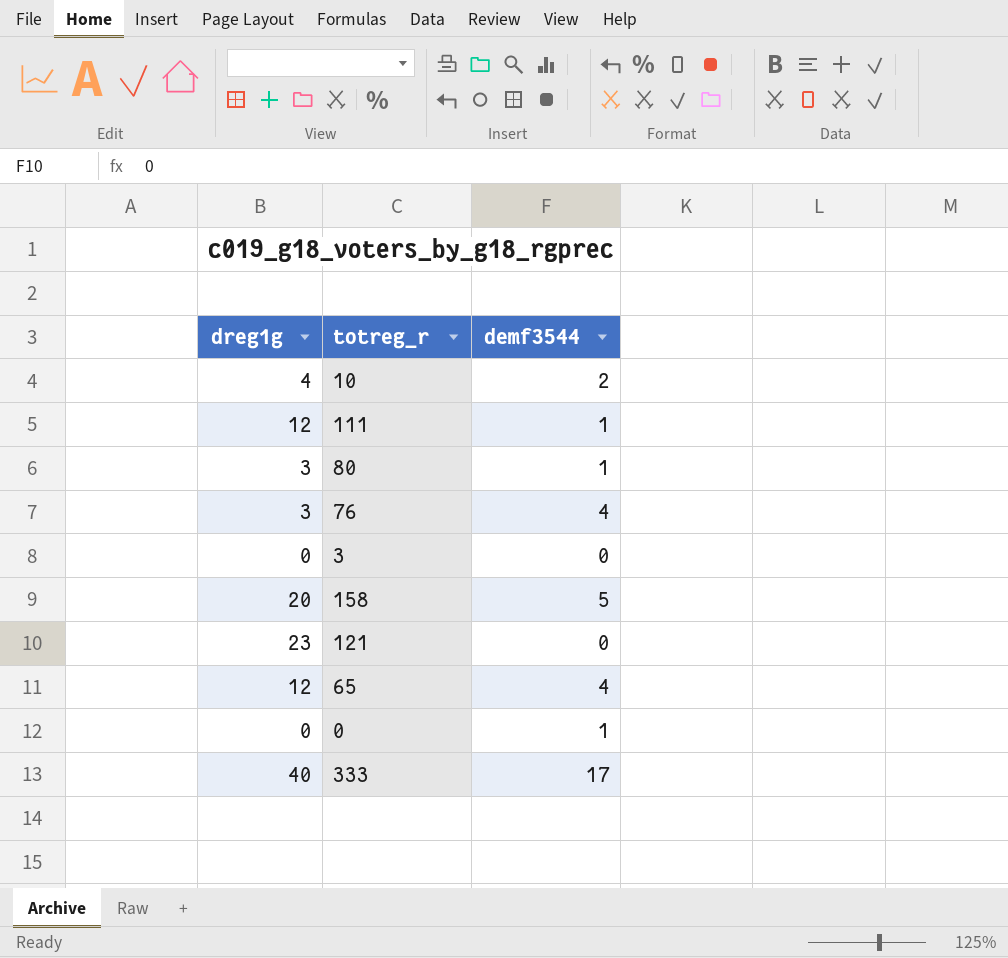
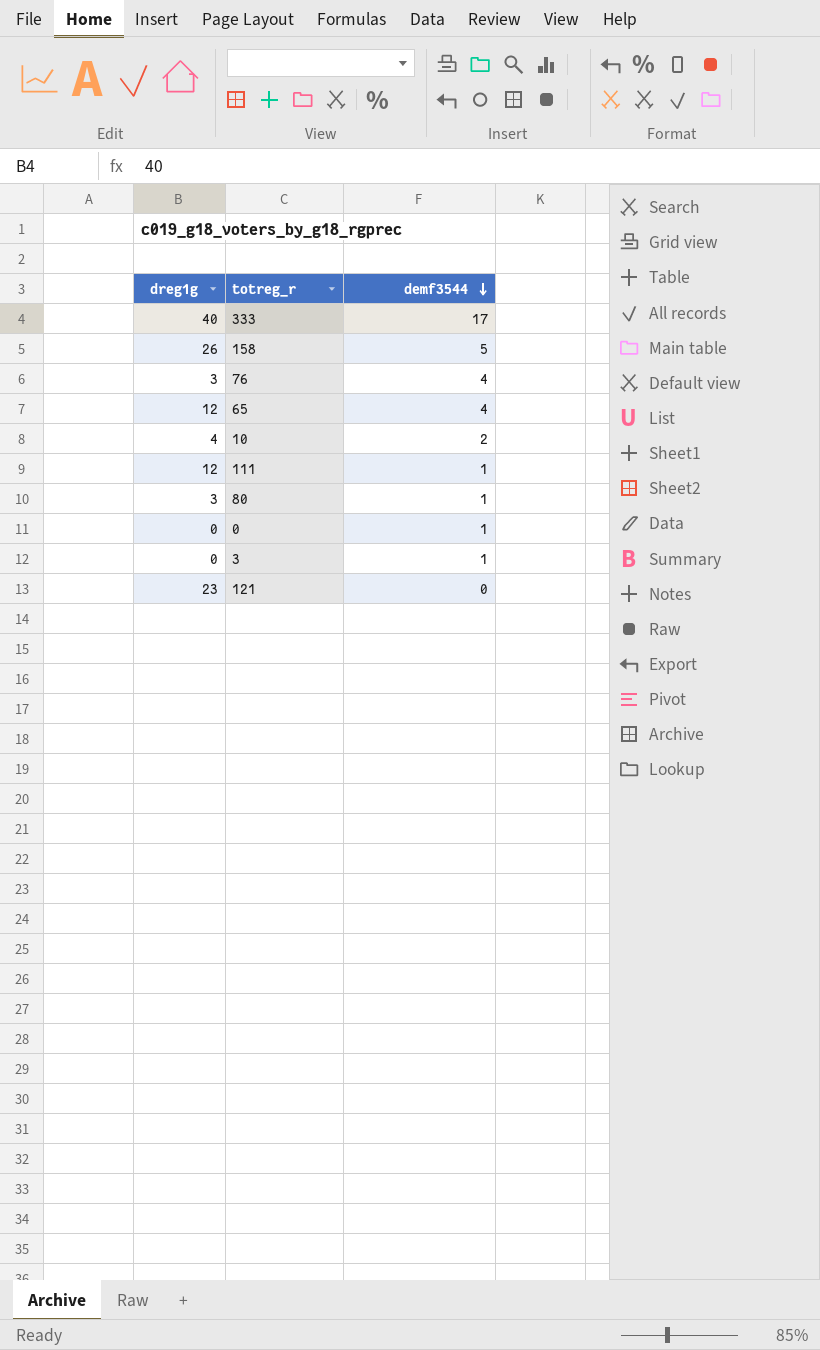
row order: none -> demf3544 descending
158 | dreg1g: 20 -> 26
3 | demf3544: 0 -> 1

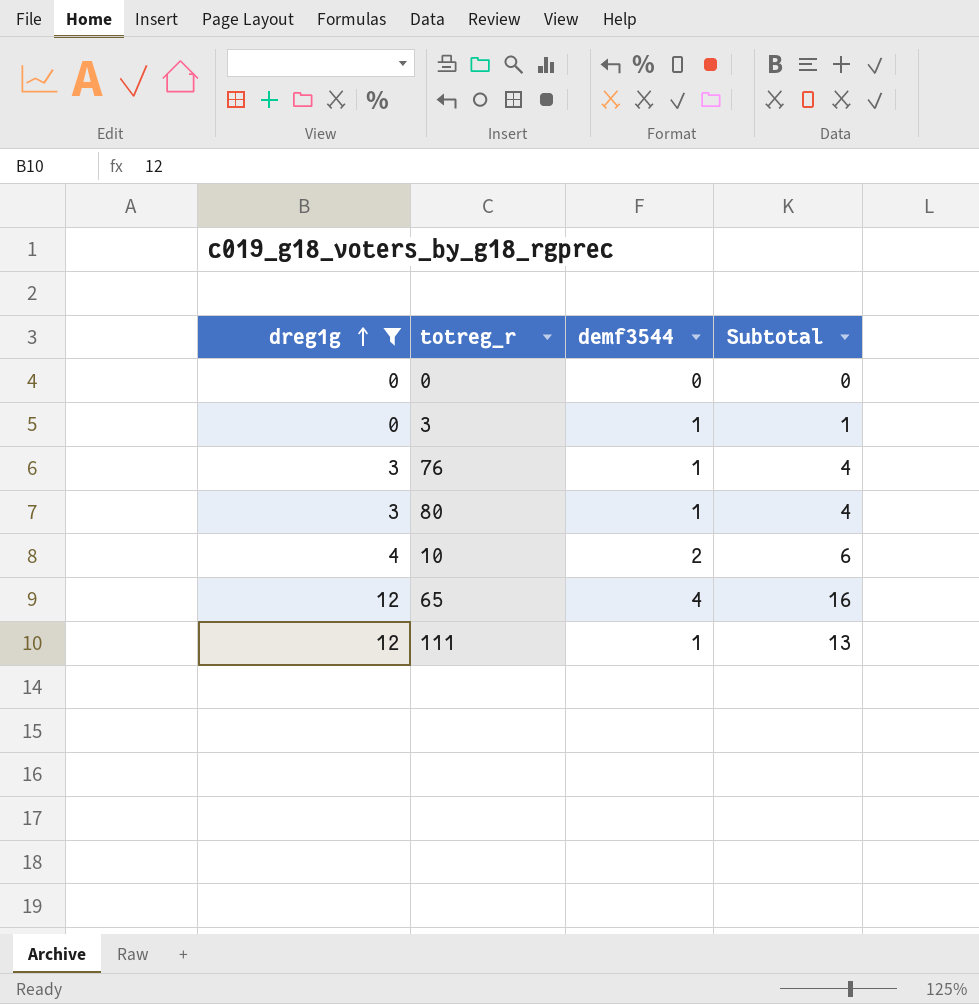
filter: none -> dreg1g <= 12
row order: demf3544 descending -> dreg1g ascending
column Subtotal | formula: none -> [dreg1g] + [demf3544]
0 | demf3544: 1 -> 0
76 | demf3544: 4 -> 1

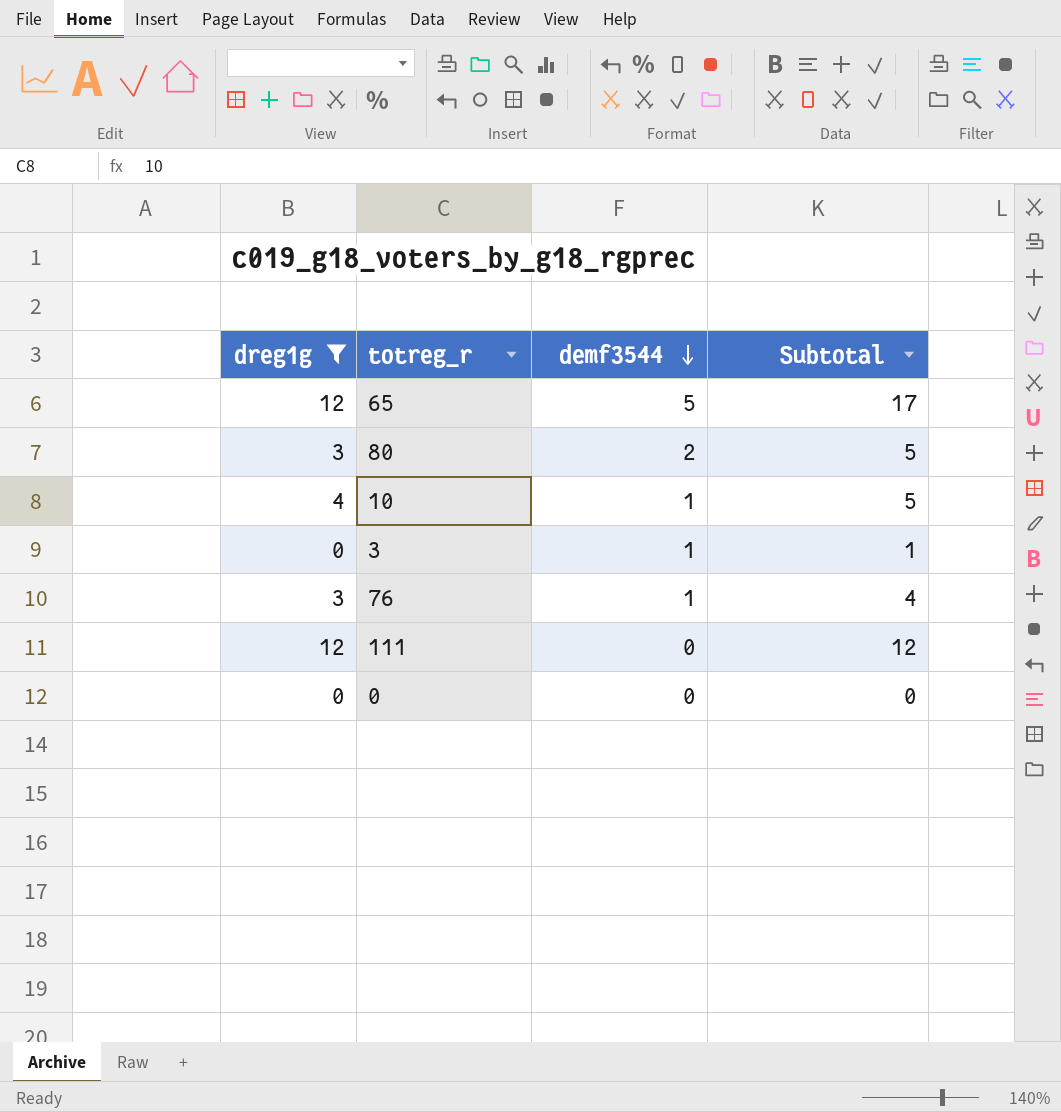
row order: dreg1g ascending -> demf3544 descending
65 | demf3544: 4 -> 5
65 | Subtotal: 16 -> 17
80 | demf3544: 1 -> 2
80 | Subtotal: 4 -> 5
10 | demf3544: 2 -> 1
10 | Subtotal: 6 -> 5
111 | demf3544: 1 -> 0
111 | Subtotal: 13 -> 12

